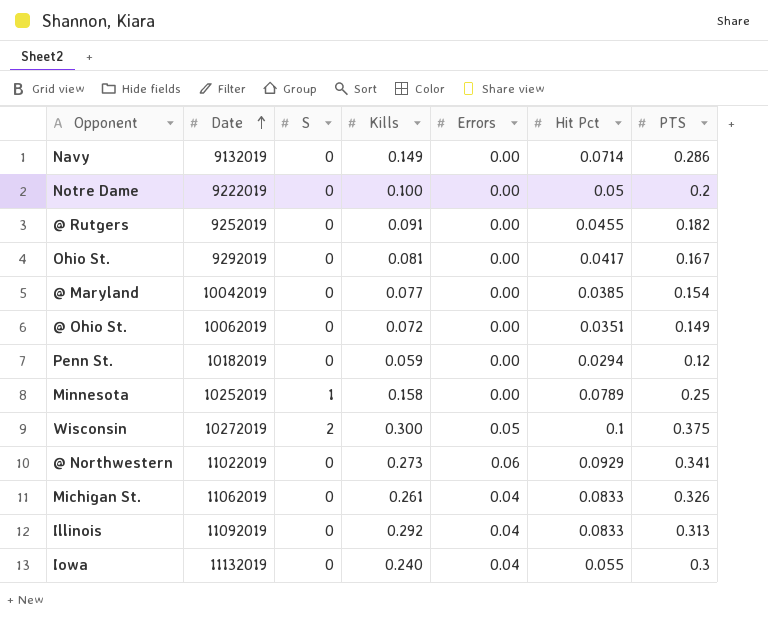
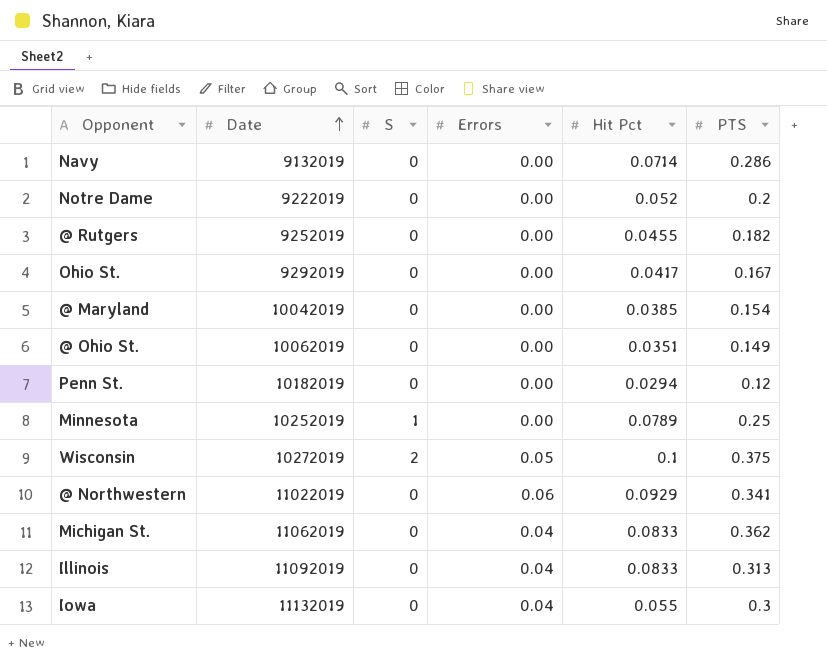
column Kills | position: 4 -> none
Notre Dame | Hit Pct: 0.05 -> 0.052
Michigan St. | PTS: 0.326 -> 0.362

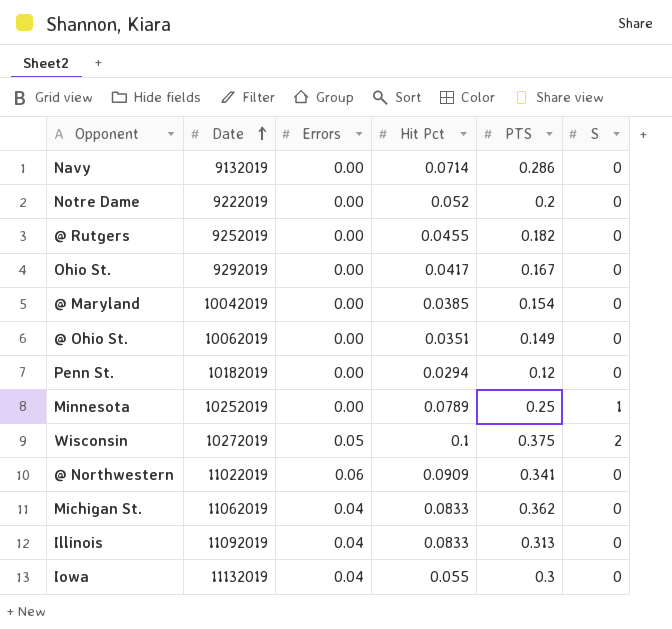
column S | position: 3 -> 6
@ Northwestern | Hit Pct: 0.0929 -> 0.0909

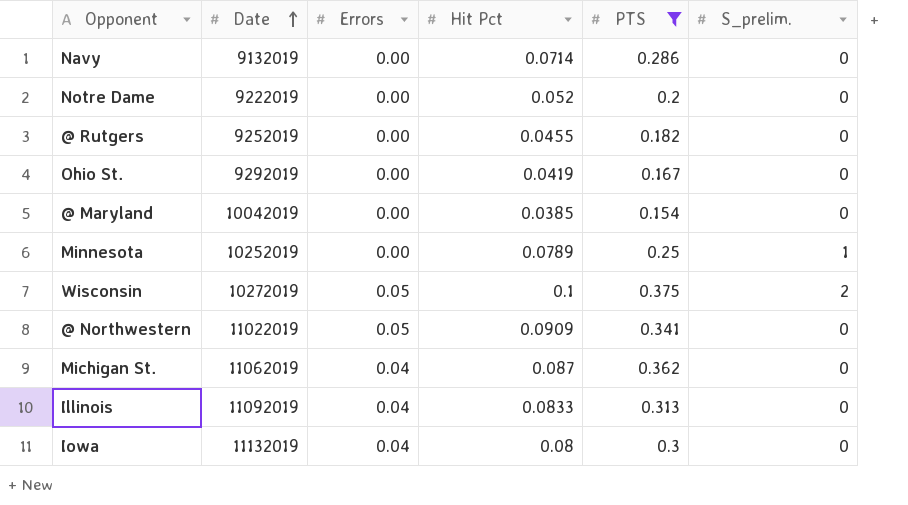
filter: none -> PTS >= 0.154
column name: S -> S_prelim.
Ohio St. | Hit Pct: 0.0417 -> 0.0419
@ Northwestern | Errors: 0.06 -> 0.05
Michigan St. | Hit Pct: 0.0833 -> 0.087
Iowa | Hit Pct: 0.055 -> 0.08

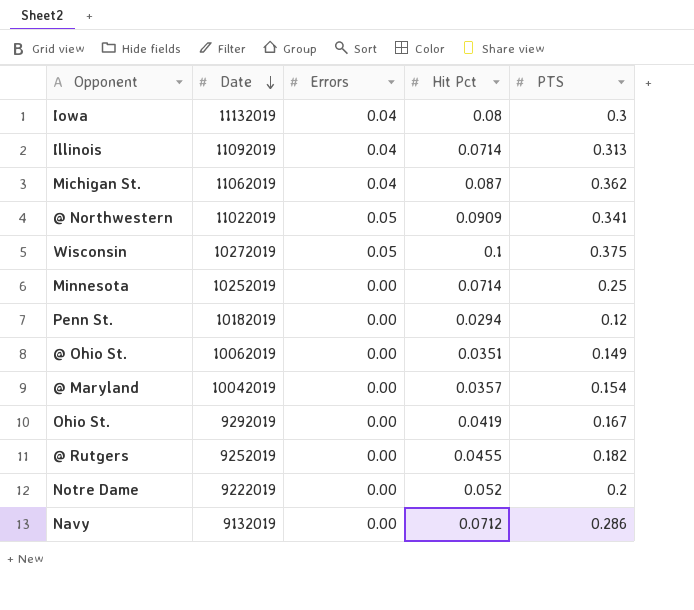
filter: PTS >= 0.154 -> none
row order: Date ascending -> Date descending
column S_prelim. | position: 6 -> none
Illinois | Hit Pct: 0.0833 -> 0.0714
Minnesota | Hit Pct: 0.0789 -> 0.0714
@ Maryland | Hit Pct: 0.0385 -> 0.0357
Navy | Hit Pct: 0.0714 -> 0.0712

